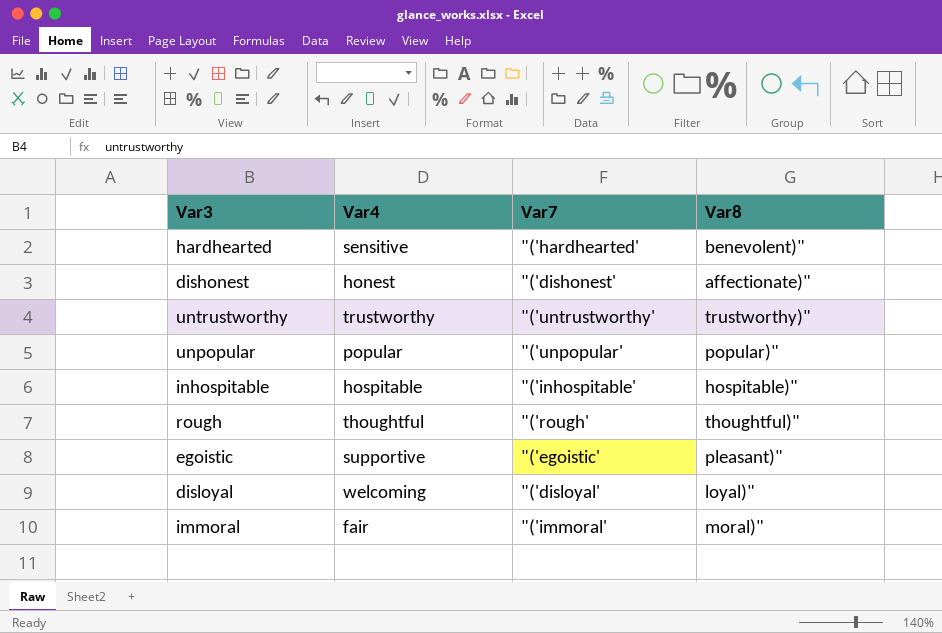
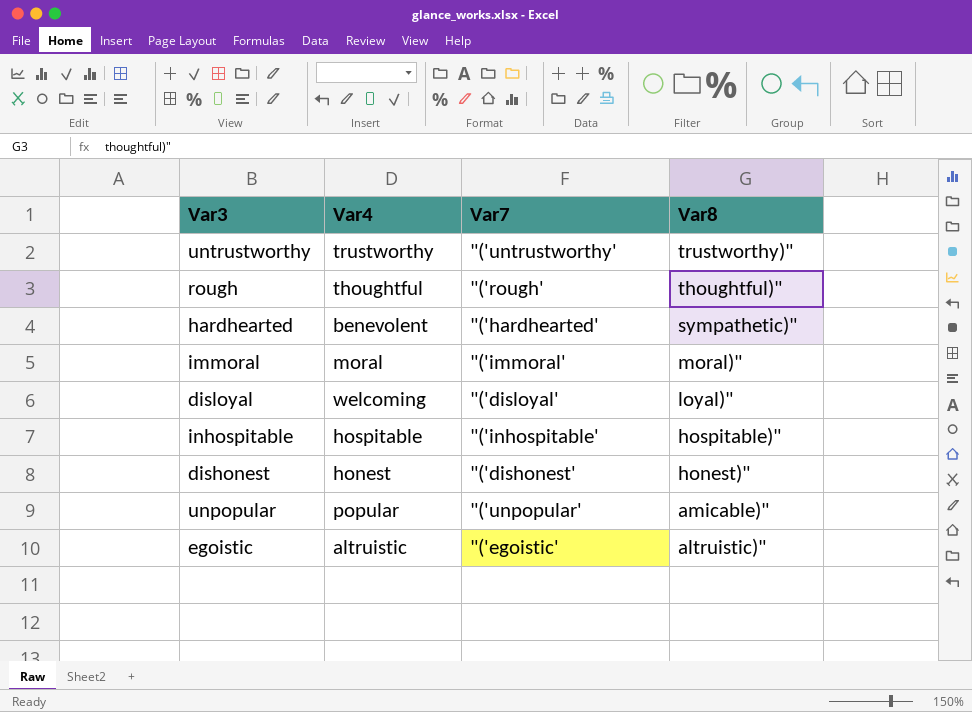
row order: none -> Var8 descending
hardhearted | Var4: sensitive -> benevolent
hardhearted | Var8: benevolent)" -> sympathetic)"
immoral | Var4: fair -> moral
dishonest | Var8: affectionate)" -> honest)"
unpopular | Var8: popular)" -> amicable)"
egoistic | Var4: supportive -> altruistic
egoistic | Var8: pleasant)" -> altruistic)"

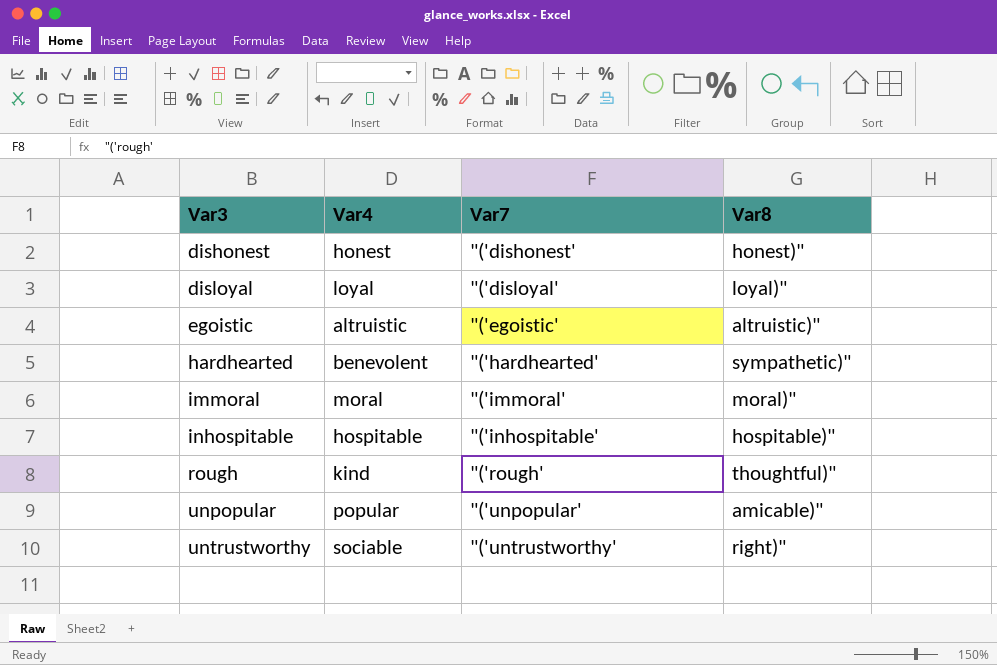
row order: Var8 descending -> Var3 ascending
disloyal | Var4: welcoming -> loyal
rough | Var4: thoughtful -> kind
untrustworthy | Var4: trustworthy -> sociable
untrustworthy | Var8: trustworthy)" -> right)"

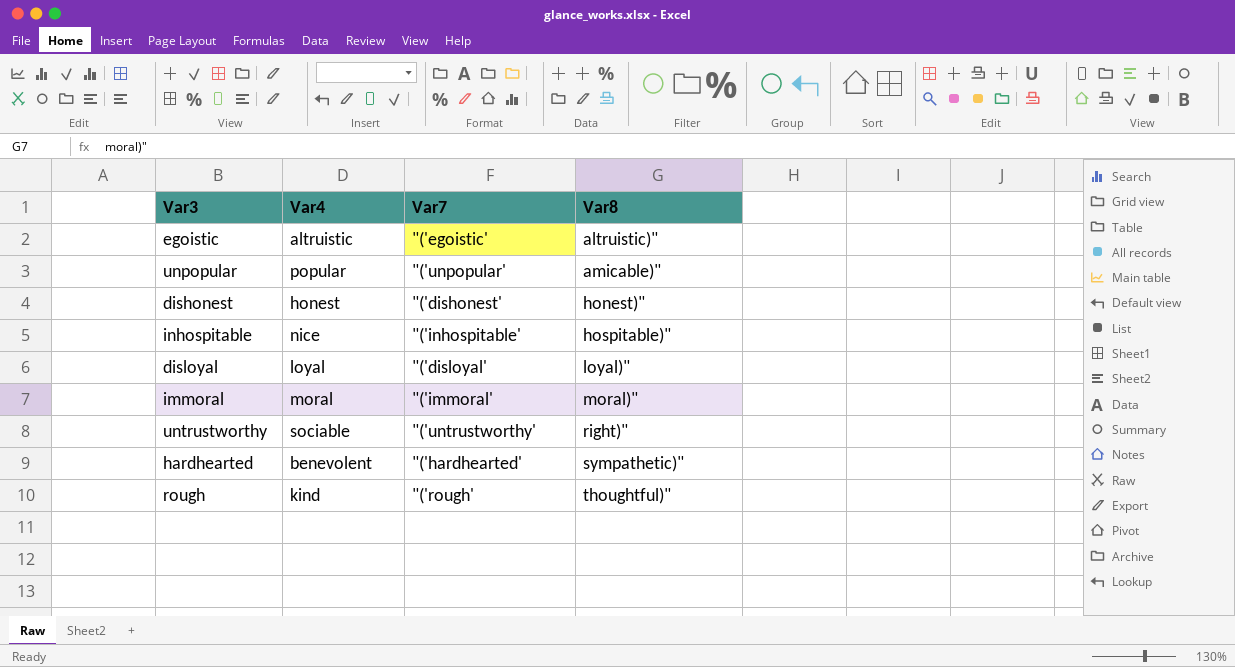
row order: Var3 ascending -> Var8 ascending
inhospitable | Var4: hospitable -> nice

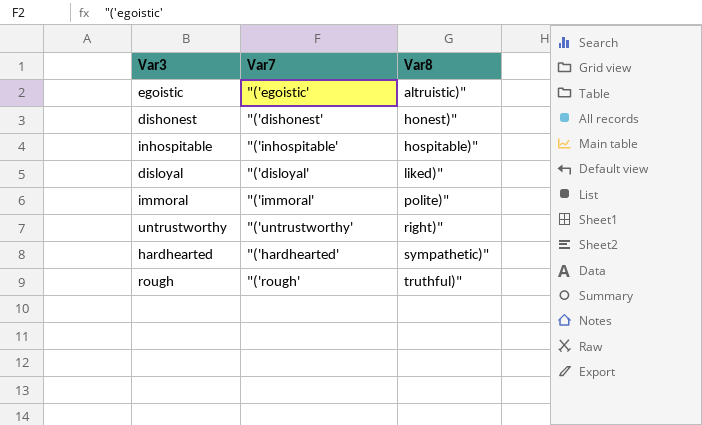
column Var4 | position: 2 -> none
row unpopular: popular | "('unpopular' | amicable)" -> none
disloyal | Var8: loyal)" -> liked)"
immoral | Var8: moral)" -> polite)"
rough | Var8: thoughtful)" -> truthful)"

